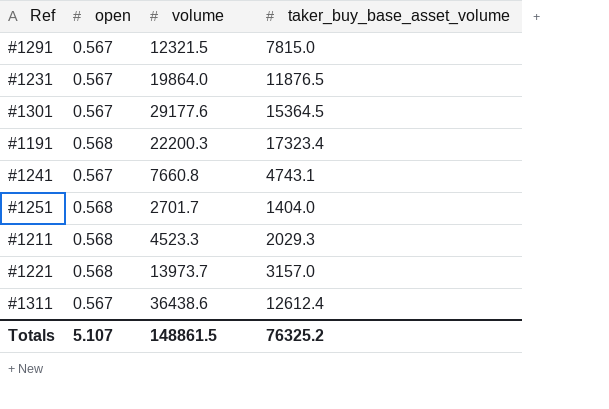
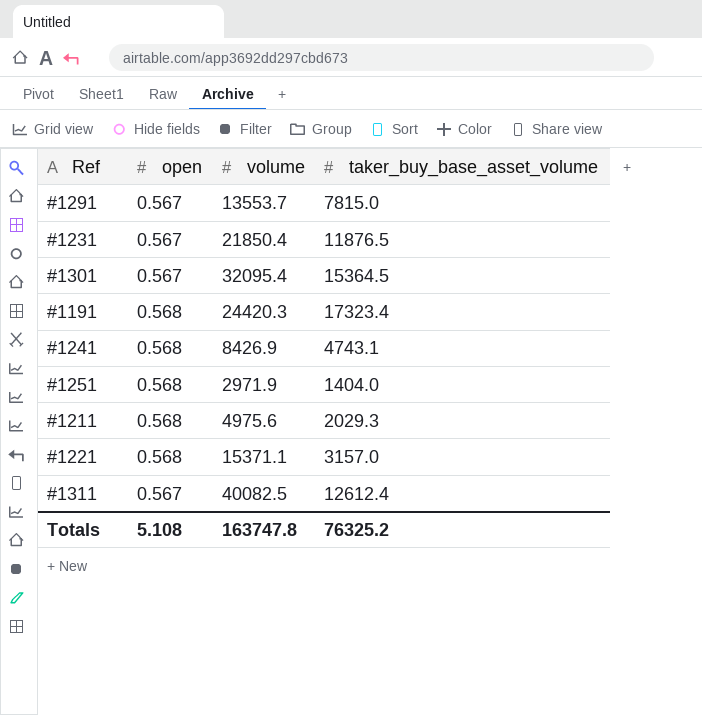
#1291 | volume: 12321.5 -> 13553.7
#1231 | volume: 19864.0 -> 21850.4
#1301 | volume: 29177.6 -> 32095.4
#1191 | volume: 22200.3 -> 24420.3
#1241 | open: 0.567 -> 0.568
#1241 | volume: 7660.8 -> 8426.9
#1251 | volume: 2701.7 -> 2971.9
#1211 | volume: 4523.3 -> 4975.6
#1221 | volume: 13973.7 -> 15371.1
#1311 | volume: 36438.6 -> 40082.5
Totals | open: 5.107 -> 5.108
Totals | volume: 148861.5 -> 163747.8

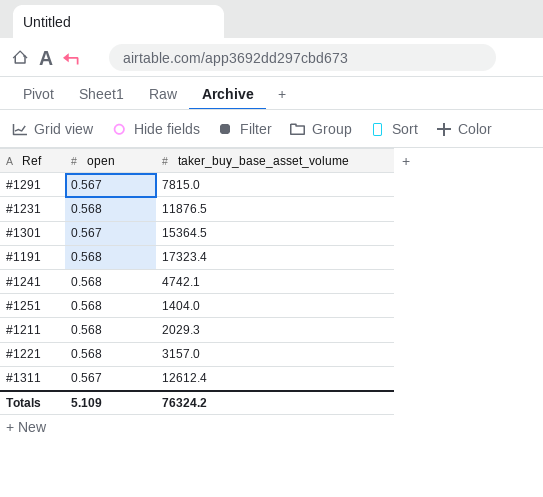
column volume | position: 3 -> none
#1231 | open: 0.567 -> 0.568
#1241 | taker_buy_base_asset_volume: 4743.1 -> 4742.1
Totals | open: 5.108 -> 5.109
Totals | taker_buy_base_asset_volume: 76325.2 -> 76324.2

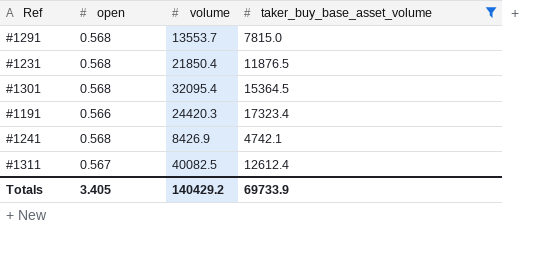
filter: none -> taker_buy_base_asset_volume >= 4742.1
column volume | position: none -> 3
#1291 | open: 0.567 -> 0.568
#1301 | open: 0.567 -> 0.568
#1191 | open: 0.568 -> 0.566
Totals | open: 5.109 -> 3.405
Totals | taker_buy_base_asset_volume: 76324.2 -> 69733.9

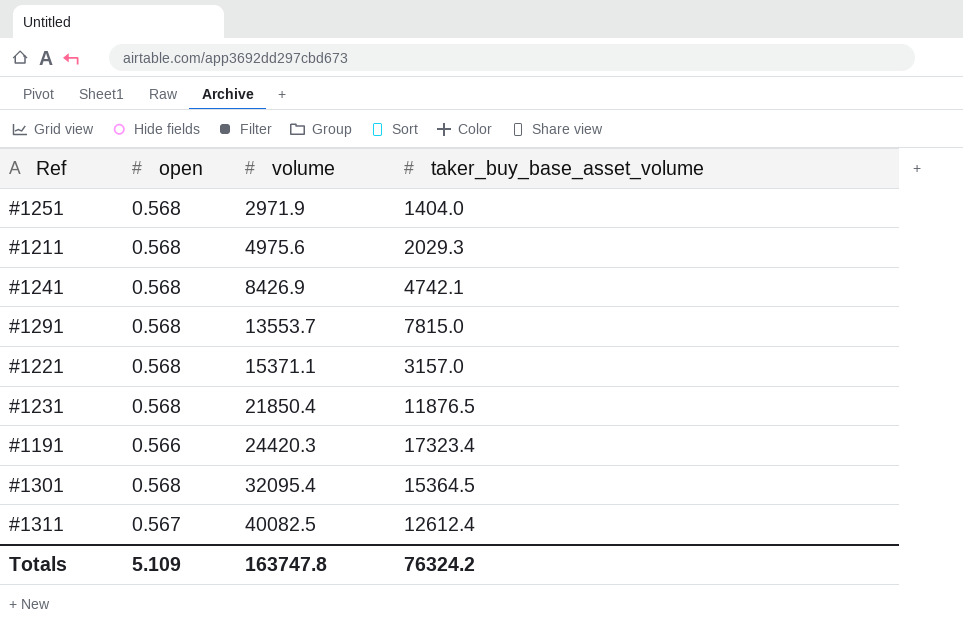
filter: taker_buy_base_asset_volume >= 4742.1 -> none
row order: none -> volume ascending
Totals | open: 3.405 -> 5.109
Totals | volume: 140429.2 -> 163747.8
Totals | taker_buy_base_asset_volume: 69733.9 -> 76324.2

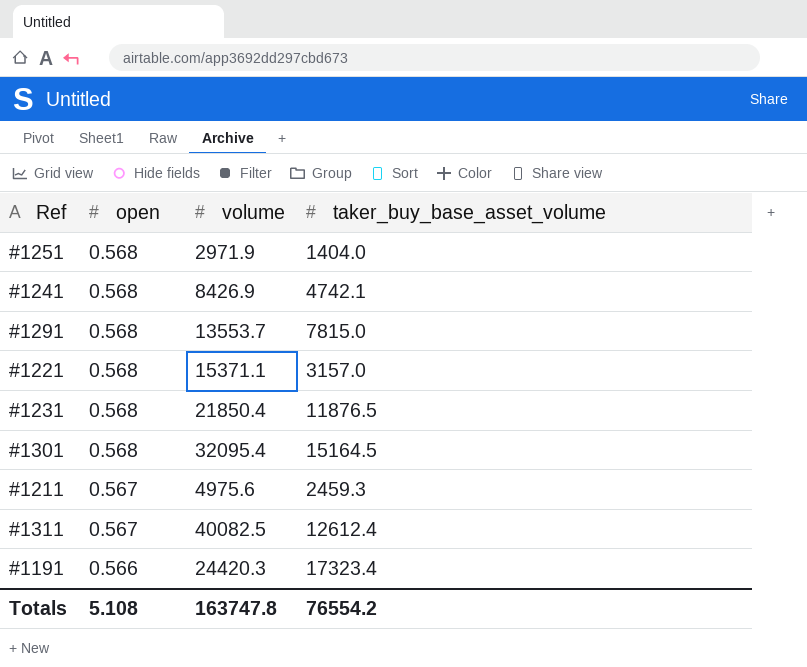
row order: volume ascending -> open descending
#1301 | taker_buy_base_asset_volume: 15364.5 -> 15164.5
#1211 | open: 0.568 -> 0.567
#1211 | taker_buy_base_asset_volume: 2029.3 -> 2459.3
Totals | open: 5.109 -> 5.108
Totals | taker_buy_base_asset_volume: 76324.2 -> 76554.2

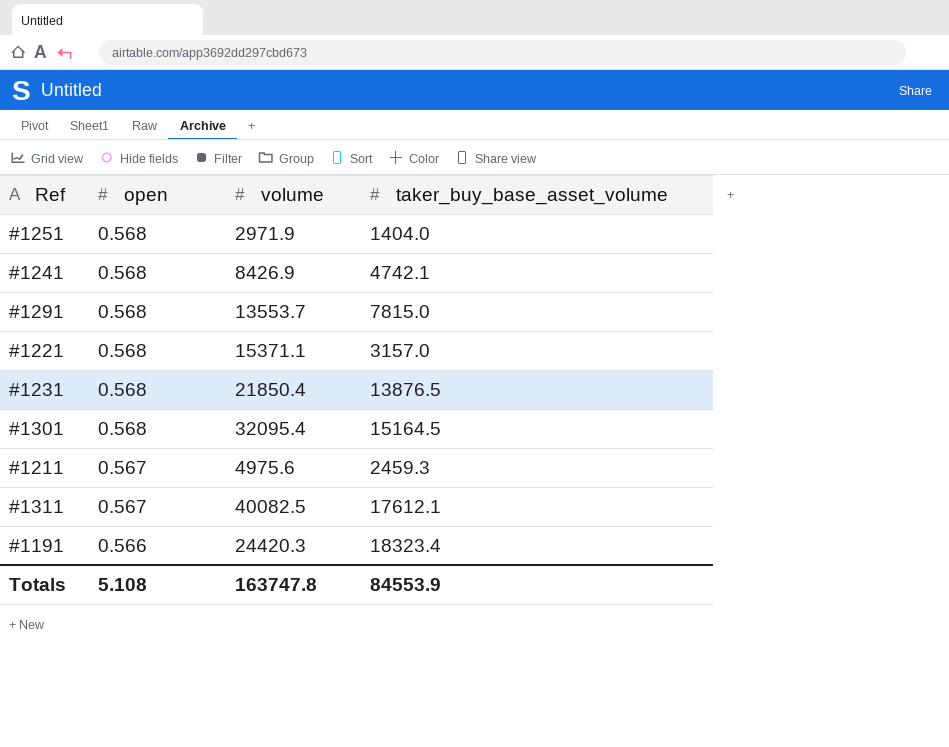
#1231 | taker_buy_base_asset_volume: 11876.5 -> 13876.5
#1311 | taker_buy_base_asset_volume: 12612.4 -> 17612.1
#1191 | taker_buy_base_asset_volume: 17323.4 -> 18323.4
Totals | taker_buy_base_asset_volume: 76554.2 -> 84553.9

